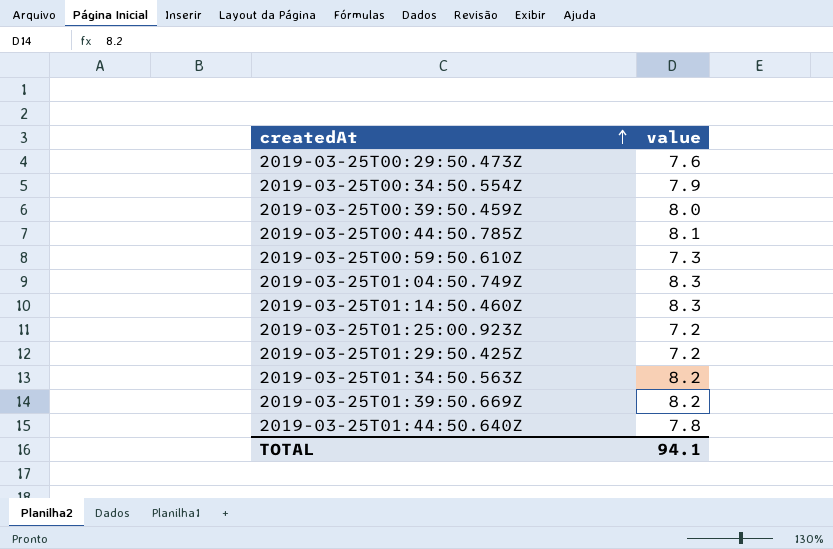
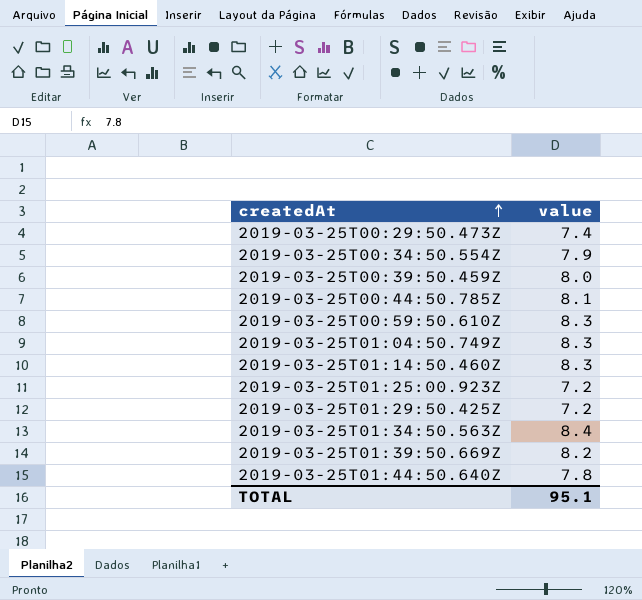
2019-03-25T00:29:50.473Z | value: 7.6 -> 7.4
2019-03-25T00:59:50.610Z | value: 7.3 -> 8.3
2019-03-25T01:34:50.563Z | value: 8.2 -> 8.4
TOTAL | value: 94.1 -> 95.1

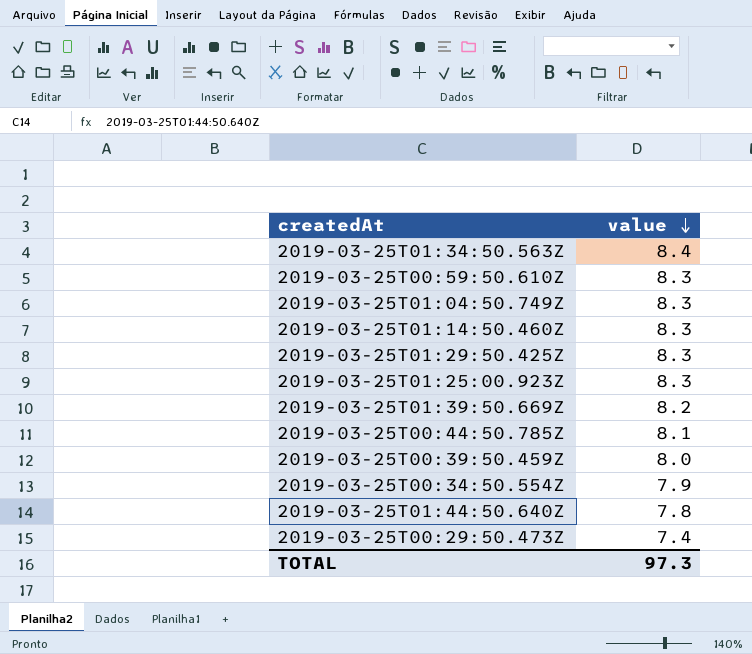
row order: createdAt ascending -> value descending
2019-03-25T01:29:50.425Z | value: 7.2 -> 8.3
2019-03-25T01:25:00.923Z | value: 7.2 -> 8.3
TOTAL | value: 95.1 -> 97.3

